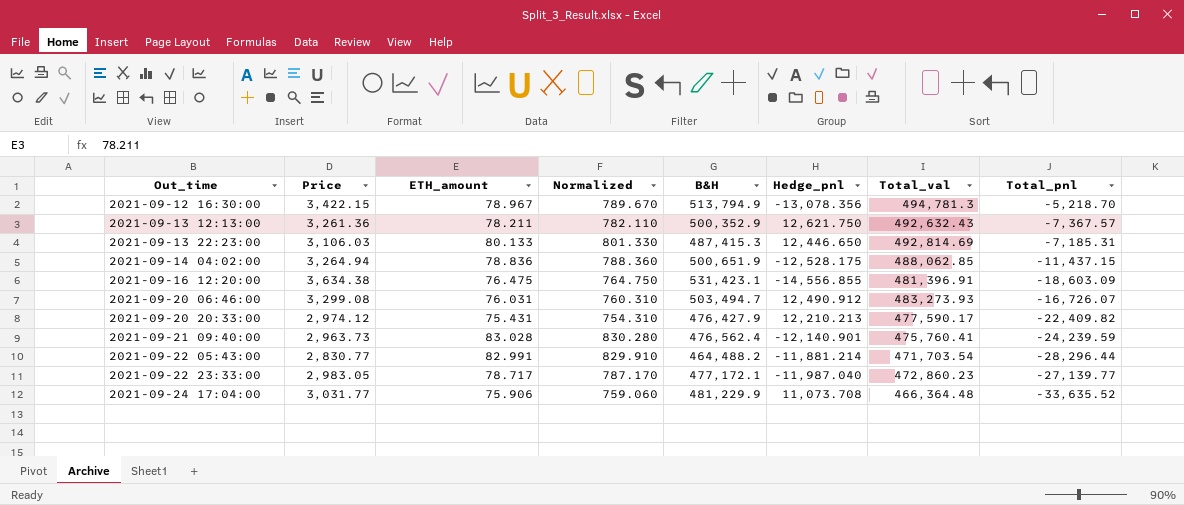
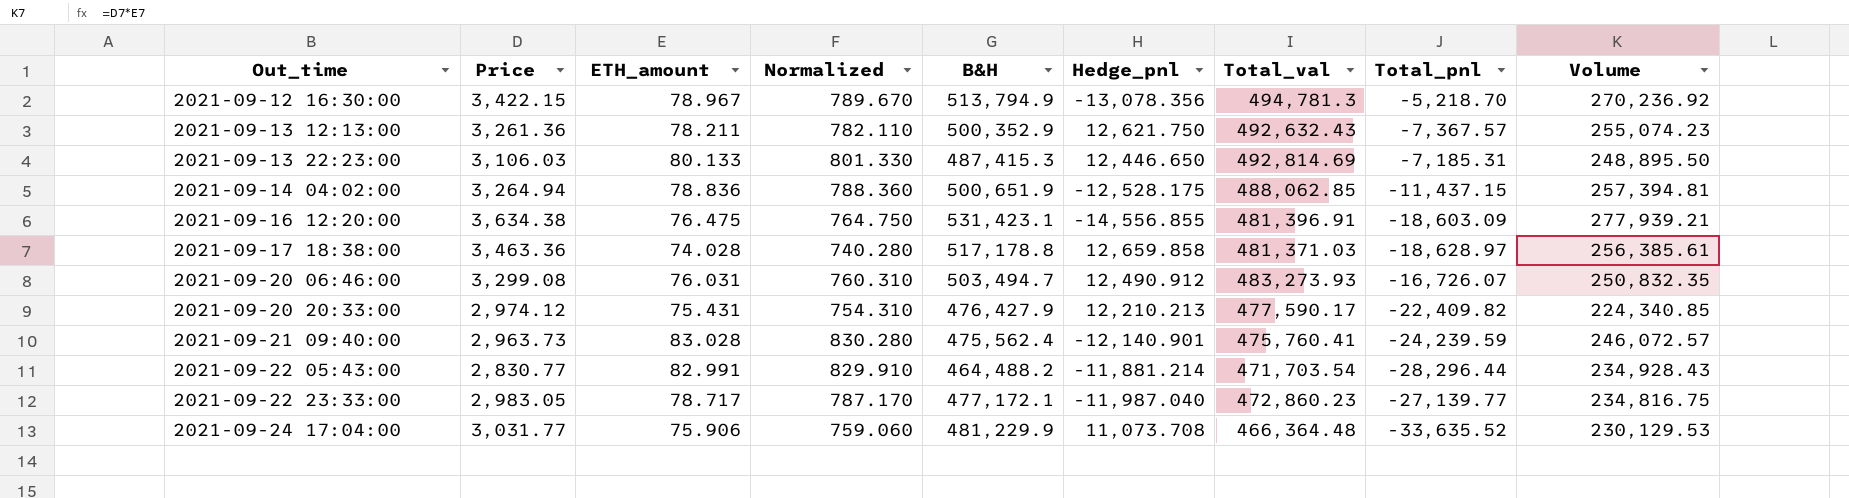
column Volume | formula: none -> [Price] * [ETH_amount]
row 2021-09-17 18:38:00: none -> 3,463.36 | 74.028 | 740.280 | 517,178.8 | 12,659.858 | 481,371.03 | -18,628.97 | 256,385.61
2021-09-21 09:40:00 | B&H: 476,562.4 -> 475,562.4

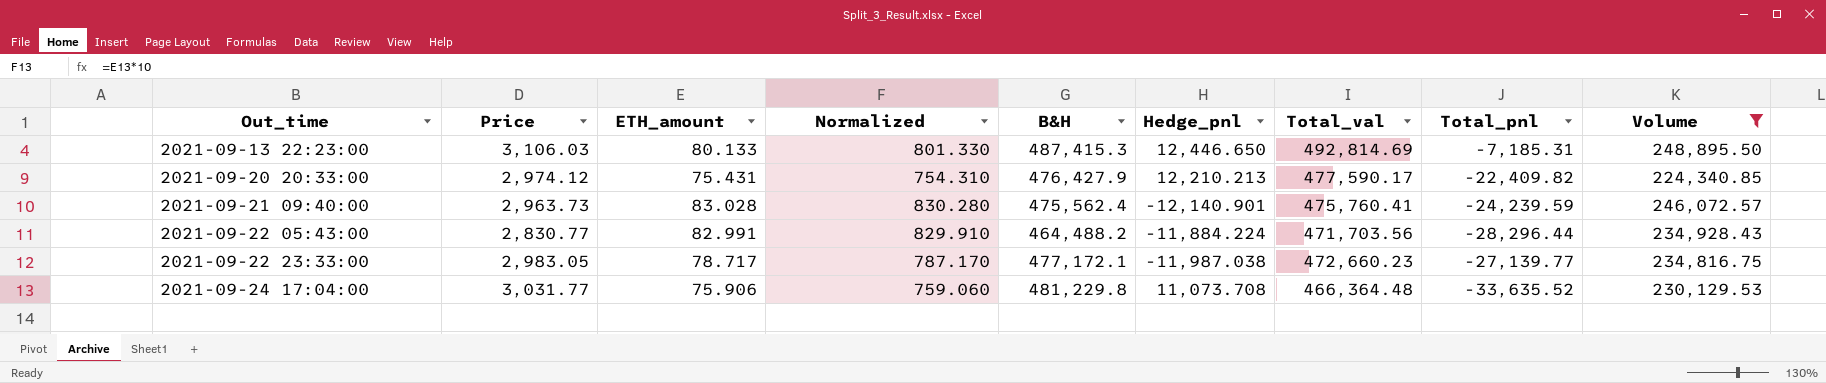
filter: none -> Volume <= 248,895.50
2021-09-22 05:43:00 | Hedge_pnl: -11,881.214 -> -11,884.224
2021-09-22 05:43:00 | Total_val: 471,703.54 -> 471,703.56
2021-09-22 23:33:00 | Hedge_pnl: -11,987.040 -> -11,987.038
2021-09-22 23:33:00 | Total_val: 472,860.23 -> 472,660.23
2021-09-24 17:04:00 | B&H: 481,229.9 -> 481,229.8

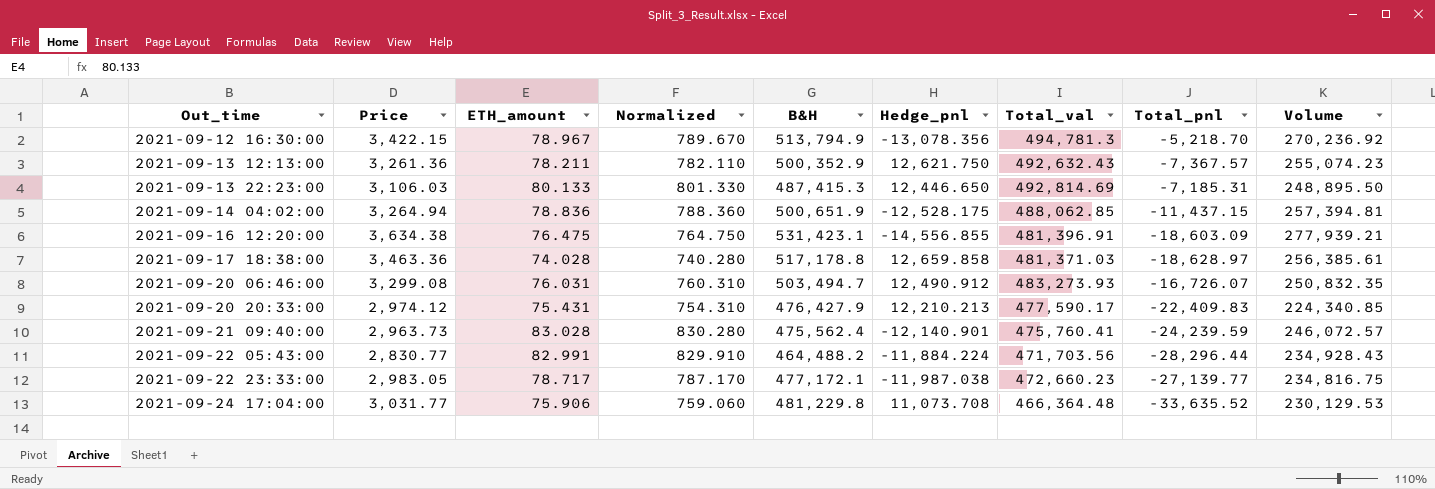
filter: Volume <= 248,895.50 -> none
2021-09-20 20:33:00 | Total_pnl: -22,409.82 -> -22,409.83

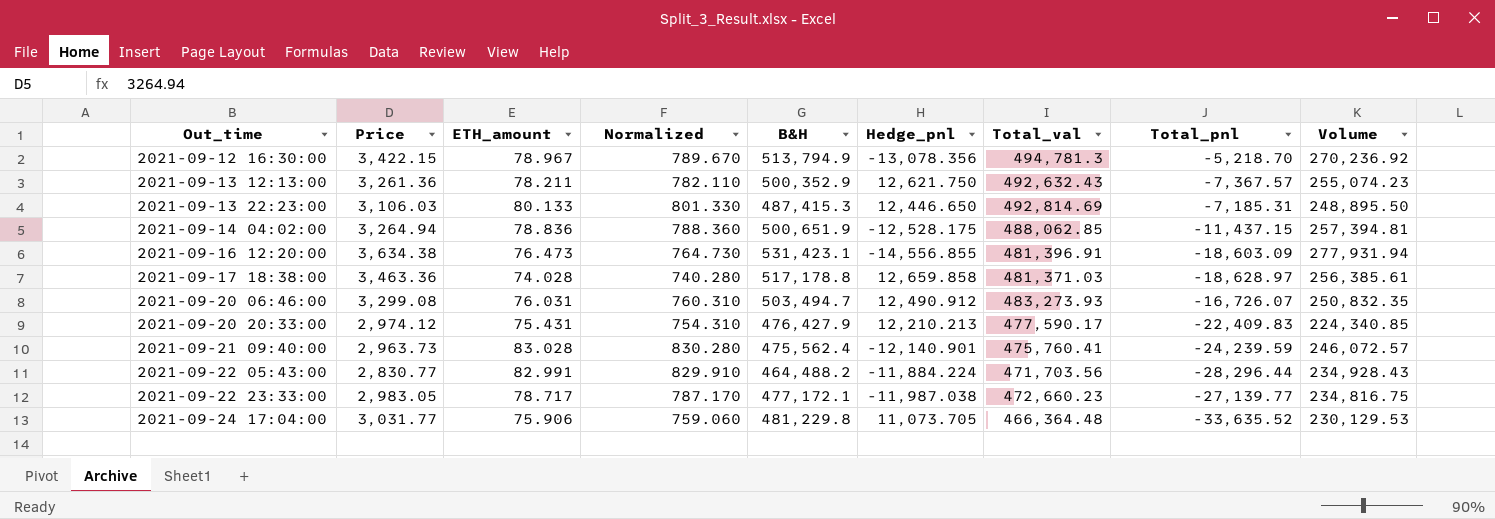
2021-09-16 12:20:00 | ETH_amount: 76.475 -> 76.473
2021-09-16 12:20:00 | Normalized: 764.750 -> 764.730
2021-09-16 12:20:00 | Volume: 277,939.21 -> 277,931.94
2021-09-24 17:04:00 | Hedge_pnl: 11,073.708 -> 11,073.705

